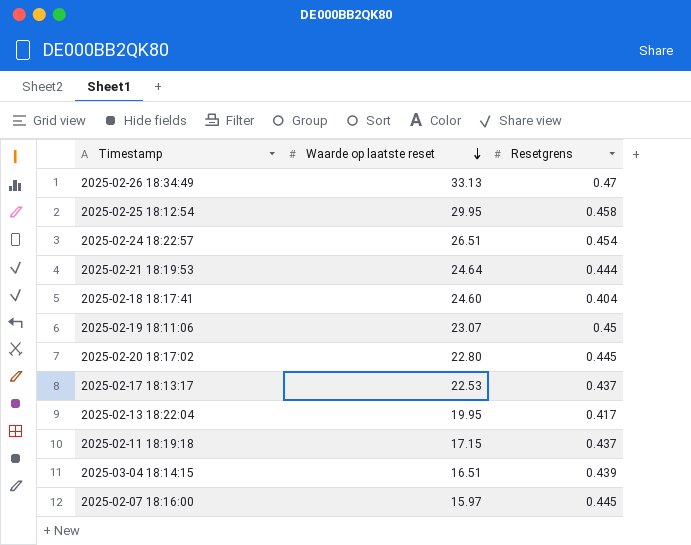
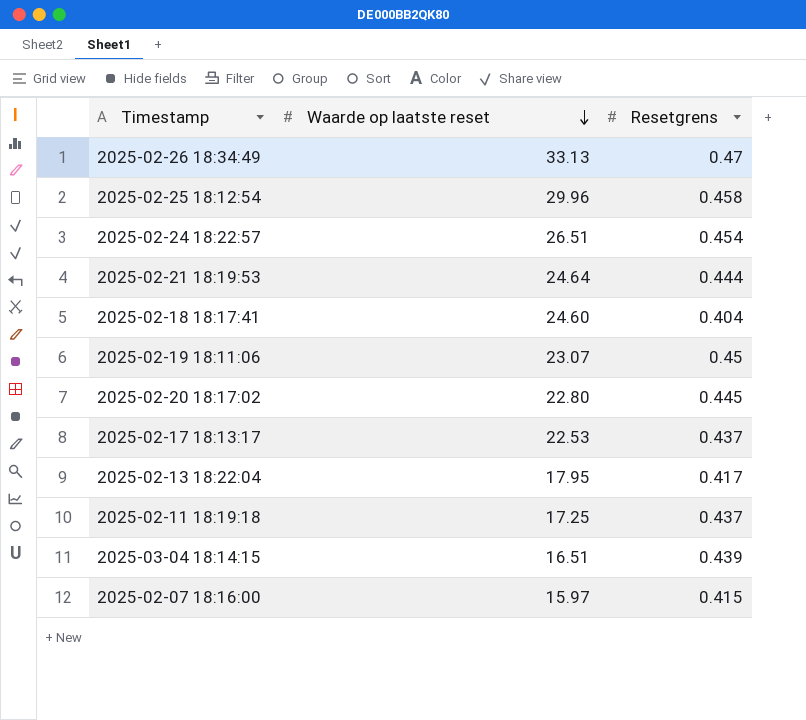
2025-02-25 18:12:54 | Waarde op laatste reset: 29.95 -> 29.96
2025-02-13 18:22:04 | Waarde op laatste reset: 19.95 -> 17.95
2025-02-11 18:19:18 | Waarde op laatste reset: 17.15 -> 17.25
2025-02-07 18:16:00 | Resetgrens: 0.445 -> 0.415

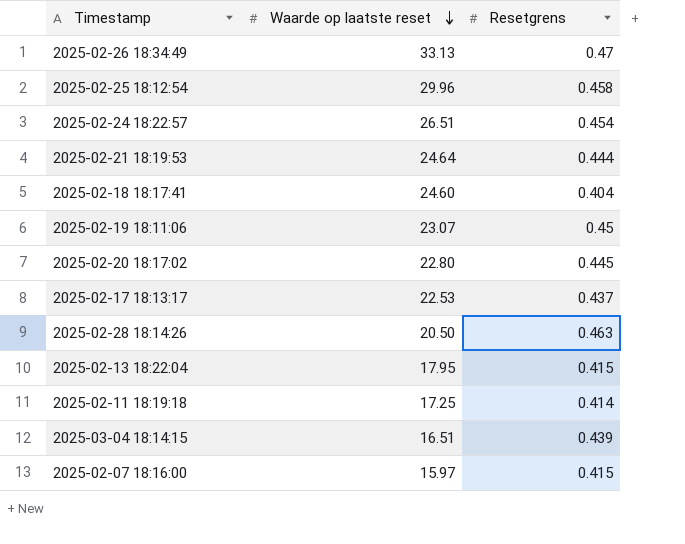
row 2025-02-28 18:14:26: none -> 20.50 | 0.463
2025-02-13 18:22:04 | Resetgrens: 0.417 -> 0.415
2025-02-11 18:19:18 | Resetgrens: 0.437 -> 0.414

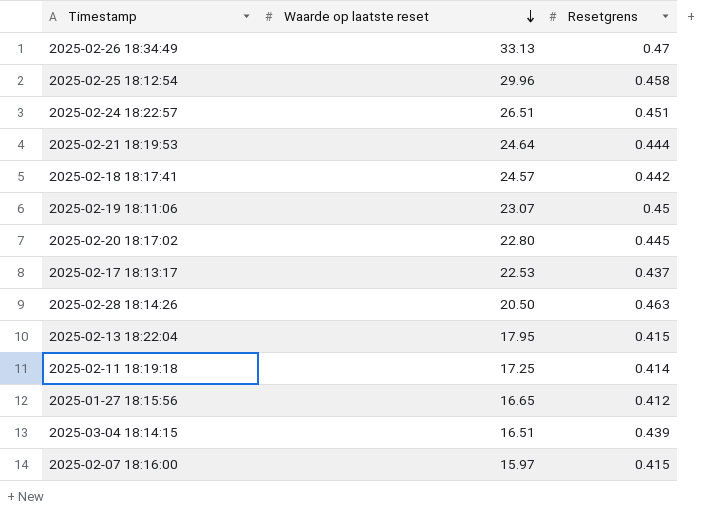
2025-02-24 18:22:57 | Resetgrens: 0.454 -> 0.451
2025-02-18 18:17:41 | Waarde op laatste reset: 24.60 -> 24.57
2025-02-18 18:17:41 | Resetgrens: 0.404 -> 0.442
row 2025-01-27 18:15:56: none -> 16.65 | 0.412

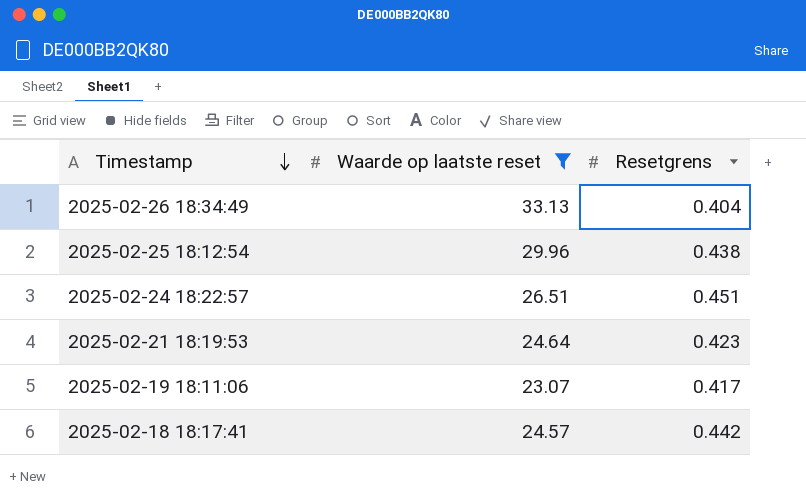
filter: none -> Waarde op laatste reset >= 23.07
row order: Waarde op laatste reset descending -> Timestamp descending
2025-02-26 18:34:49 | Resetgrens: 0.47 -> 0.404
2025-02-25 18:12:54 | Resetgrens: 0.458 -> 0.438
2025-02-21 18:19:53 | Resetgrens: 0.444 -> 0.423
2025-02-19 18:11:06 | Resetgrens: 0.45 -> 0.417

